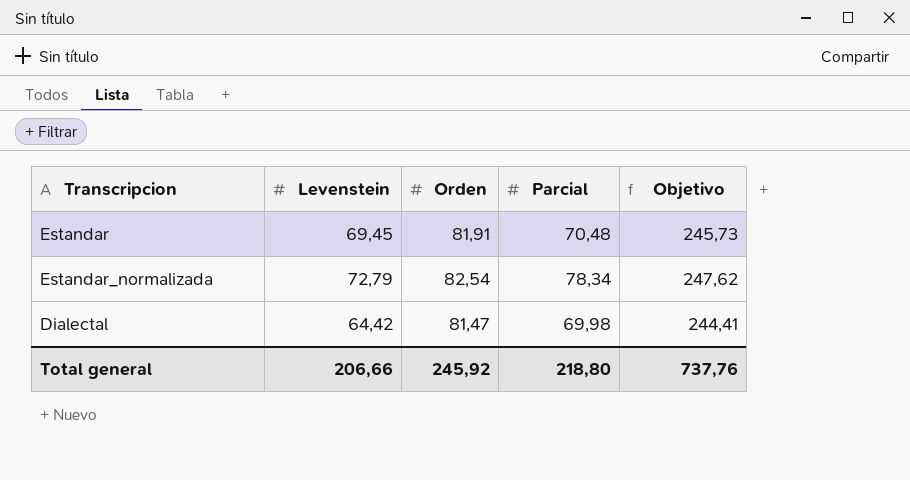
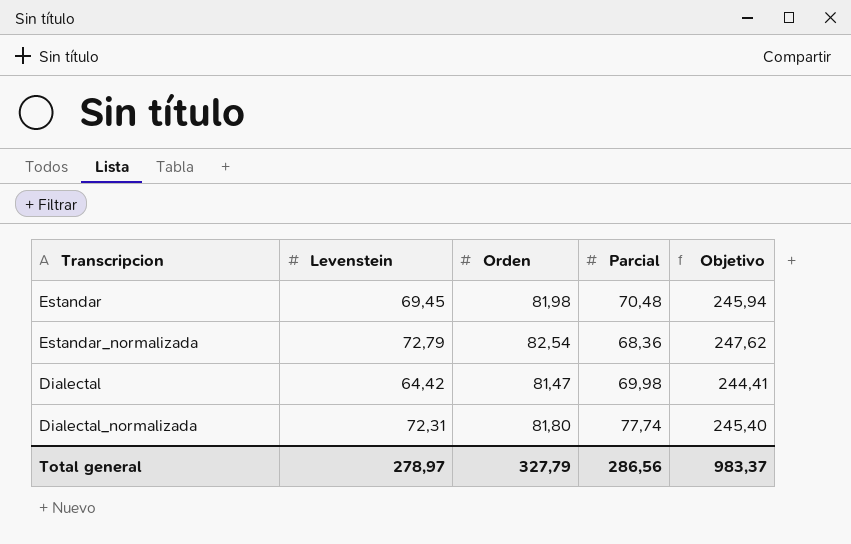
Estandar | Orden: 81,91 -> 81,98
Estandar | Objetivo: 245,73 -> 245,94
Estandar_normalizada | Parcial: 78,34 -> 68,36
row Dialectal_normalizada: none -> 72,31 | 81,80 | 77,74 | 245,40
Total general | Levenstein: 206,66 -> 278,97
Total general | Orden: 245,92 -> 327,79
Total general | Parcial: 218,80 -> 286,56
Total general | Objetivo: 737,76 -> 983,37

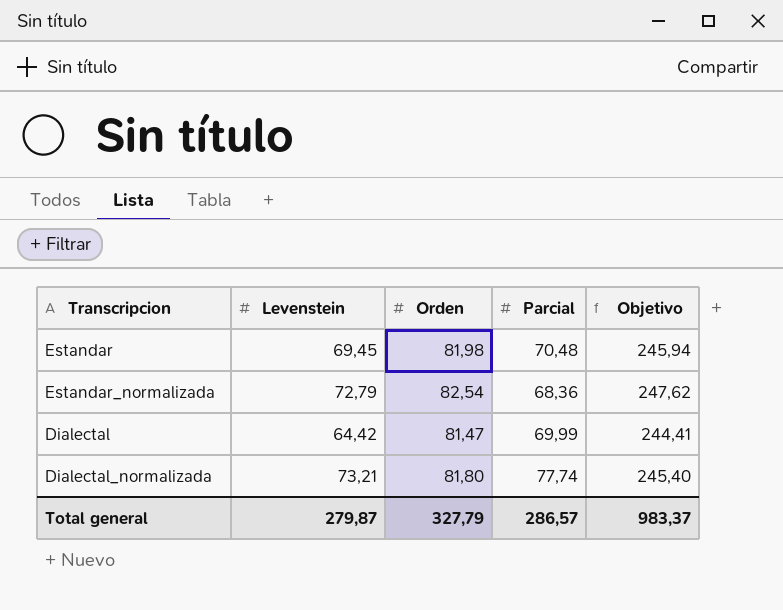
Dialectal | Parcial: 69,98 -> 69,99
Dialectal_normalizada | Levenstein: 72,31 -> 73,21
Total general | Levenstein: 278,97 -> 279,87
Total general | Parcial: 286,56 -> 286,57

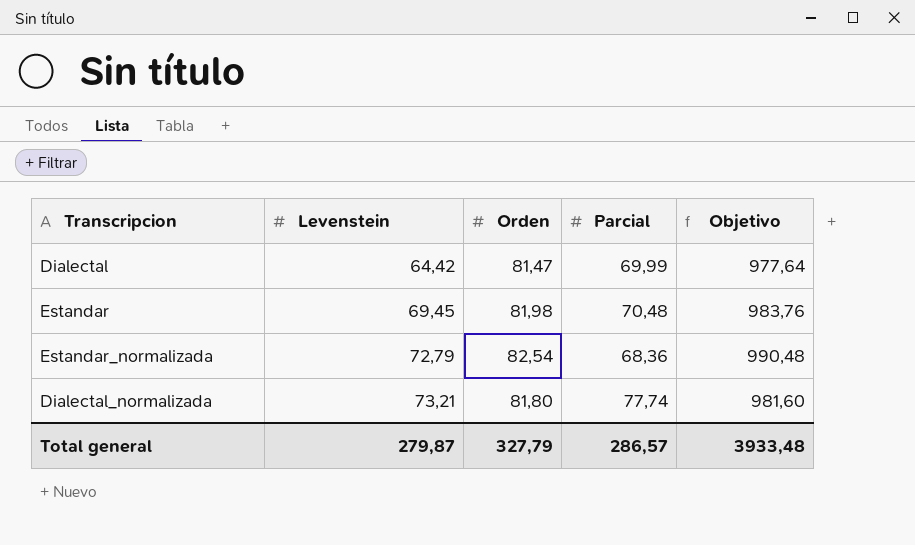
row order: none -> Levenstein ascending
column Objetivo | formula: [Orden] * 3 -> [Orden] * 12
Total general | Objetivo: 983,37 -> 3933,48

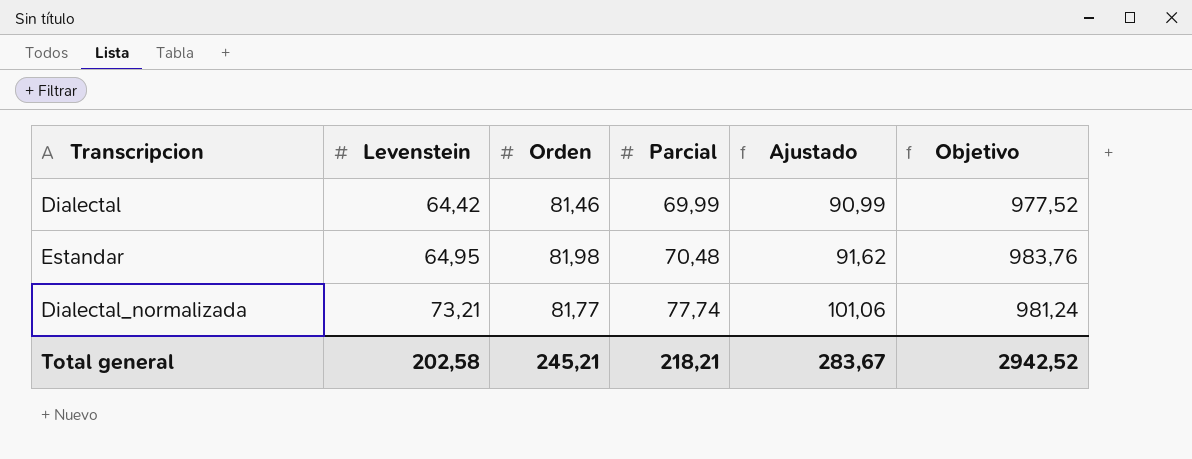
column Ajustado | formula: none -> [Parcial] * 1,3
row Estandar_normalizada: 72,79 | 82,54 | 68,36 | 990,48 -> none
Dialectal | Orden: 81,47 -> 81,46
Dialectal | Objetivo: 977,64 -> 977,52
Estandar | Levenstein: 69,45 -> 64,95
Dialectal_normalizada | Orden: 81,80 -> 81,77
Dialectal_normalizada | Objetivo: 981,60 -> 981,24
Total general | Levenstein: 279,87 -> 202,58
Total general | Orden: 327,79 -> 245,21
Total general | Parcial: 286,57 -> 218,21
Total general | Objetivo: 3933,48 -> 2942,52

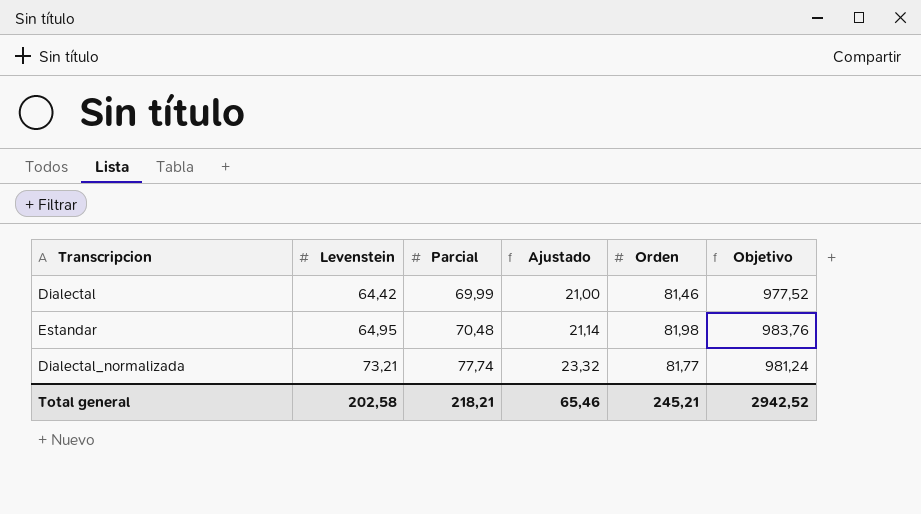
column Ajustado | formula: [Parcial] * 1,3 -> [Parcial] * 0,3
column Orden | position: 3 -> 5
Total general | Ajustado: 283,67 -> 65,46

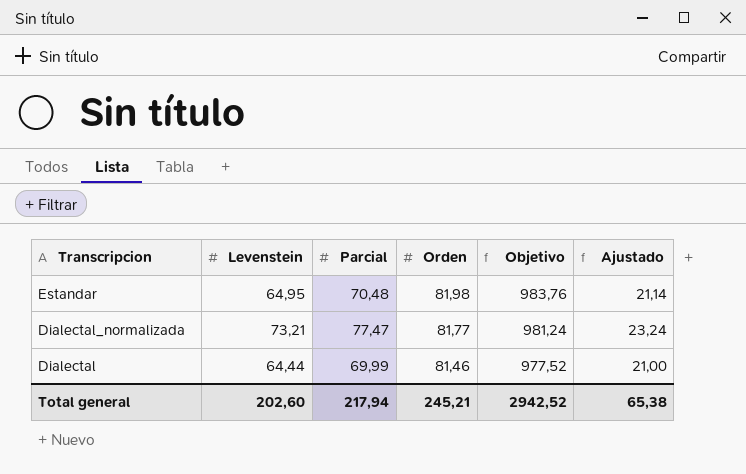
row order: Levenstein ascending -> Transcripcion descending
column Ajustado | position: 4 -> 6
Dialectal_normalizada | Parcial: 77,74 -> 77,47
Dialectal_normalizada | Ajustado: 23,32 -> 23,24
Dialectal | Levenstein: 64,42 -> 64,44
Total general | Levenstein: 202,58 -> 202,60
Total general | Parcial: 218,21 -> 217,94
Total general | Ajustado: 65,46 -> 65,38

